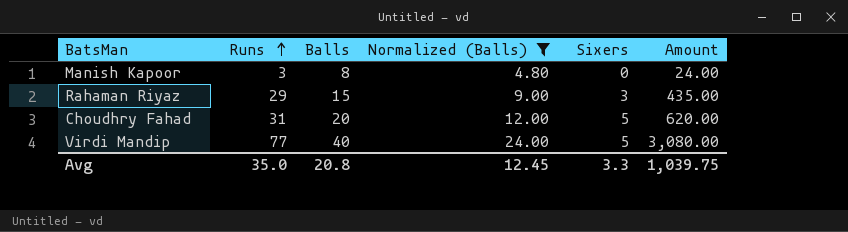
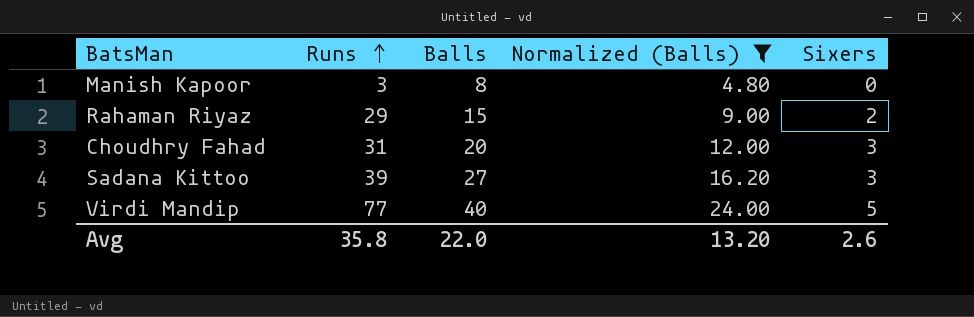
column Amount | formula: [Runs] * [Balls] -> none
Rahaman Riyaz | Sixers: 3 -> 2
Choudhry Fahad | Sixers: 5 -> 3
row Sadana Kittoo: none -> 39 | 27 | 16.20 | 3
Avg | Runs: 35.0 -> 35.8
Avg | Balls: 20.8 -> 22.0
Avg | Normalized (Balls): 12.45 -> 13.20
Avg | Sixers: 3.3 -> 2.6

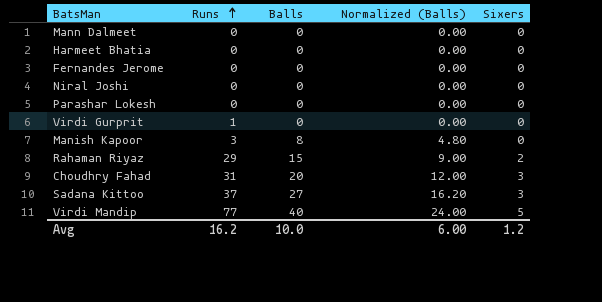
filter: Normalized (Balls) != 0.00 -> none
Sadana Kittoo | Runs: 39 -> 37
Avg | Runs: 35.8 -> 16.2
Avg | Balls: 22.0 -> 10.0
Avg | Normalized (Balls): 13.20 -> 6.00
Avg | Sixers: 2.6 -> 1.2

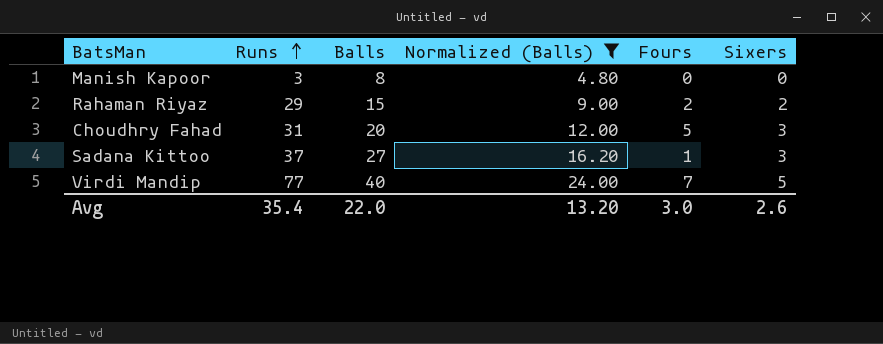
filter: none -> Normalized (Balls) != 0.00
column Fours | position: none -> 5
Avg | Runs: 16.2 -> 35.4
Avg | Balls: 10.0 -> 22.0
Avg | Normalized (Balls): 6.00 -> 13.20
Avg | Sixers: 1.2 -> 2.6

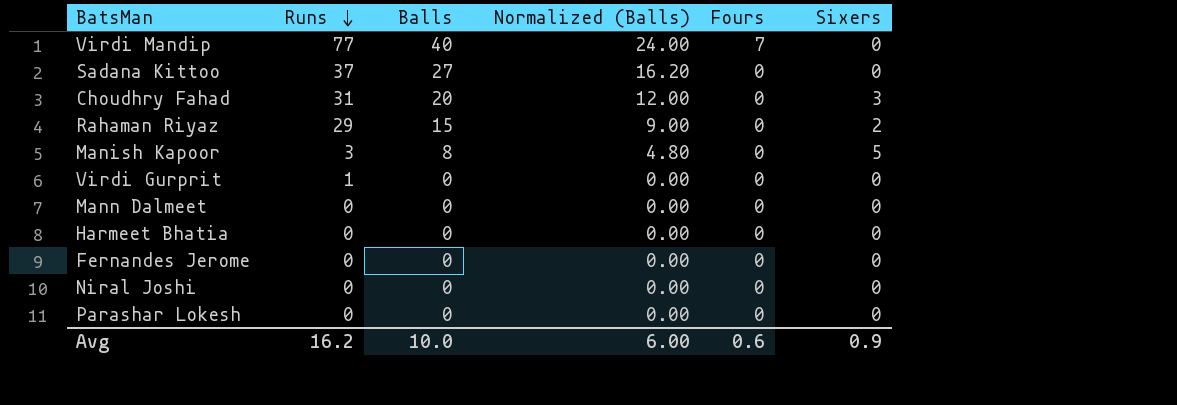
filter: Normalized (Balls) != 0.00 -> none
row order: Runs ascending -> Runs descending
Virdi Mandip | Sixers: 5 -> 0
Sadana Kittoo | Fours: 1 -> 0
Sadana Kittoo | Sixers: 3 -> 0
Choudhry Fahad | Fours: 5 -> 0
Rahaman Riyaz | Fours: 2 -> 0
Manish Kapoor | Sixers: 0 -> 5
Avg | Runs: 35.4 -> 16.2
Avg | Balls: 22.0 -> 10.0
Avg | Normalized (Balls): 13.20 -> 6.00
Avg | Fours: 3.0 -> 0.6
Avg | Sixers: 2.6 -> 0.9

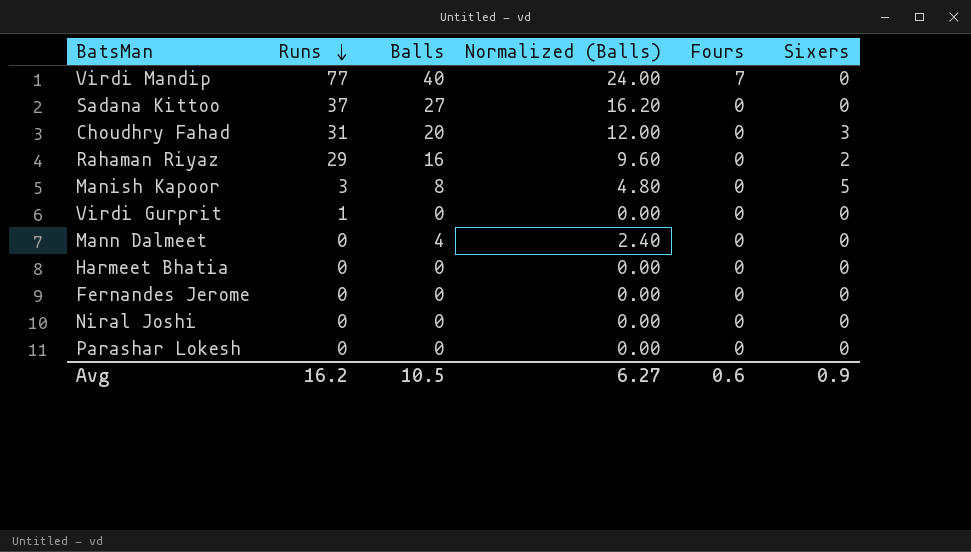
Rahaman Riyaz | Balls: 15 -> 16
Rahaman Riyaz | Normalized (Balls): 9.00 -> 9.60
Mann Dalmeet | Balls: 0 -> 4
Mann Dalmeet | Normalized (Balls): 0.00 -> 2.40
Avg | Balls: 10.0 -> 10.5
Avg | Normalized (Balls): 6.00 -> 6.27

